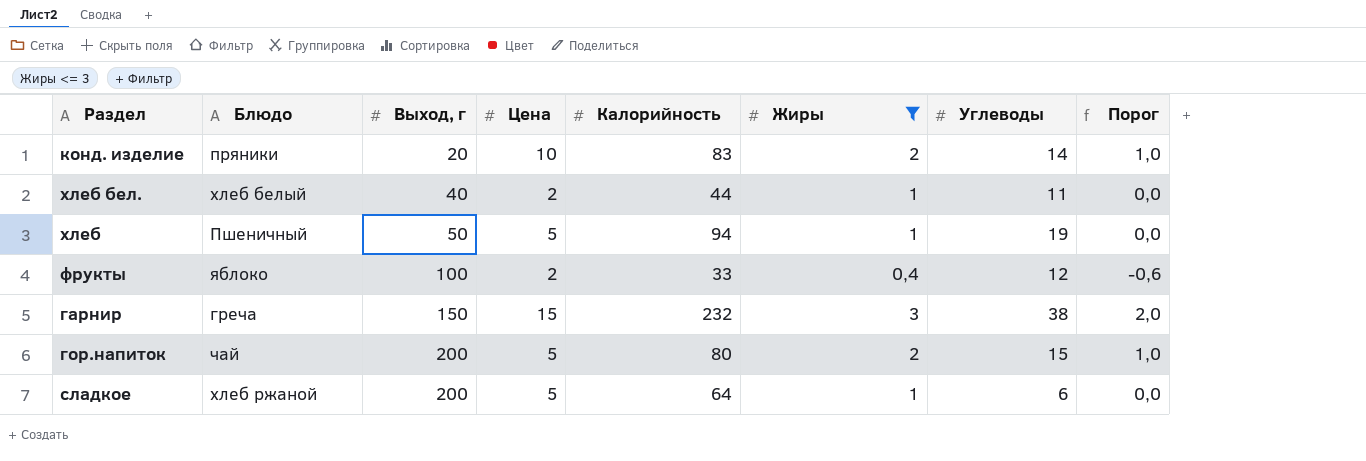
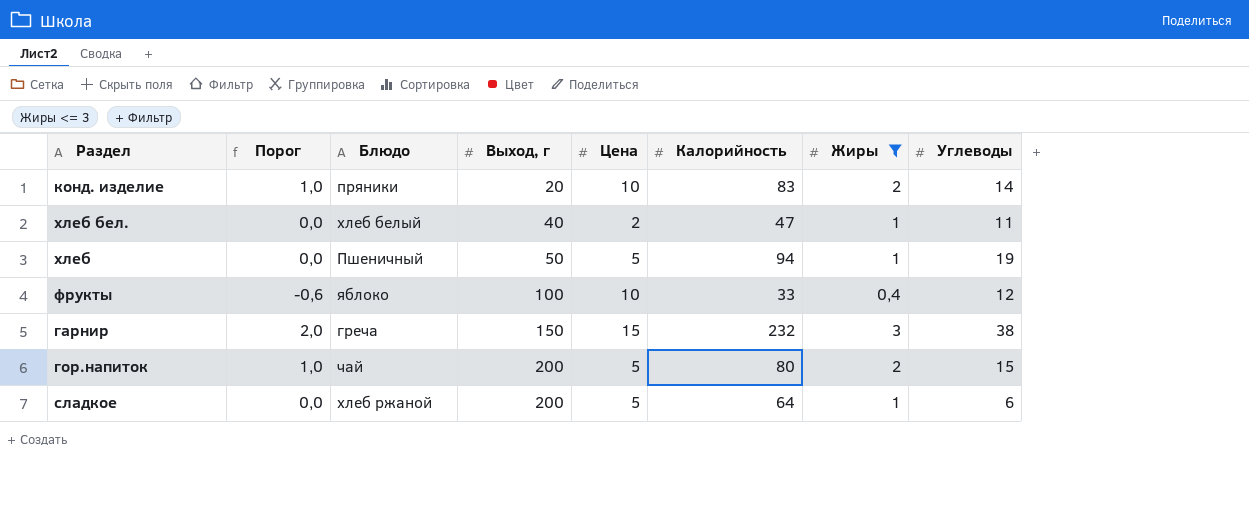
column Порог | position: 8 -> 2
хлеб бел. | Калорийность: 44 -> 47
фрукты | Цена: 2 -> 10

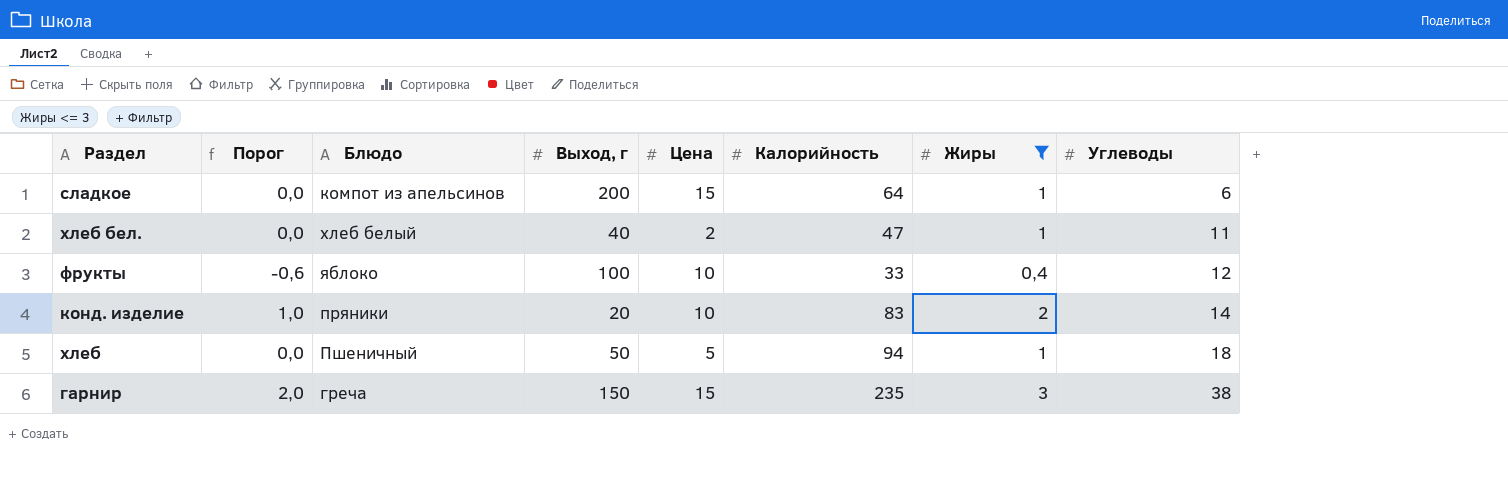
row order: Выход, г ascending -> Углеводы ascending
row гор.напиток: 1,0 | чай | 200 | 5 | 80 | 2 | 15 -> none
сладкое | Блюдо: хлеб ржаной -> компот из апельсинов
сладкое | Цена: 5 -> 15
хлеб | Углеводы: 19 -> 18
гарнир | Калорийность: 232 -> 235

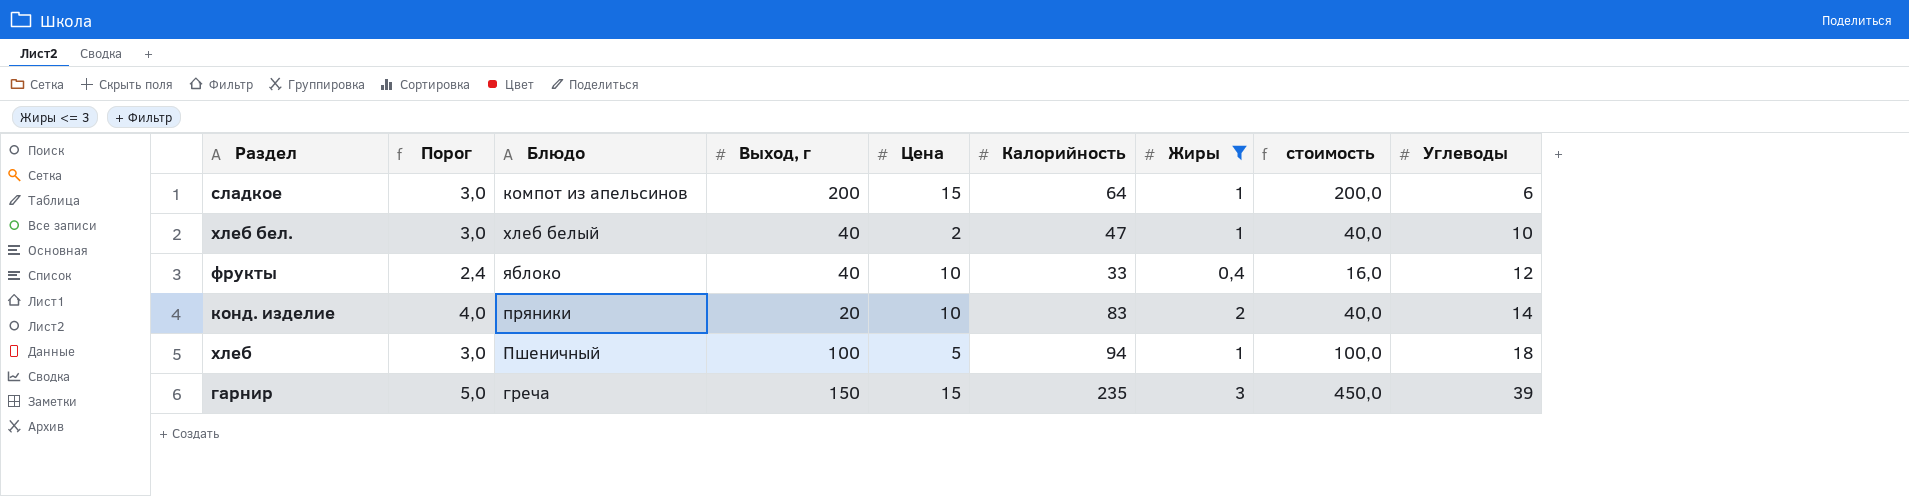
column Порог | formula: [Жиры] - 1 -> [Жиры] + 2
column стоимость | formula: none -> [Выход, г] * [Жиры]
хлеб бел. | Углеводы: 11 -> 10
фрукты | Выход, г: 100 -> 40
хлеб | Выход, г: 50 -> 100
гарнир | Углеводы: 38 -> 39

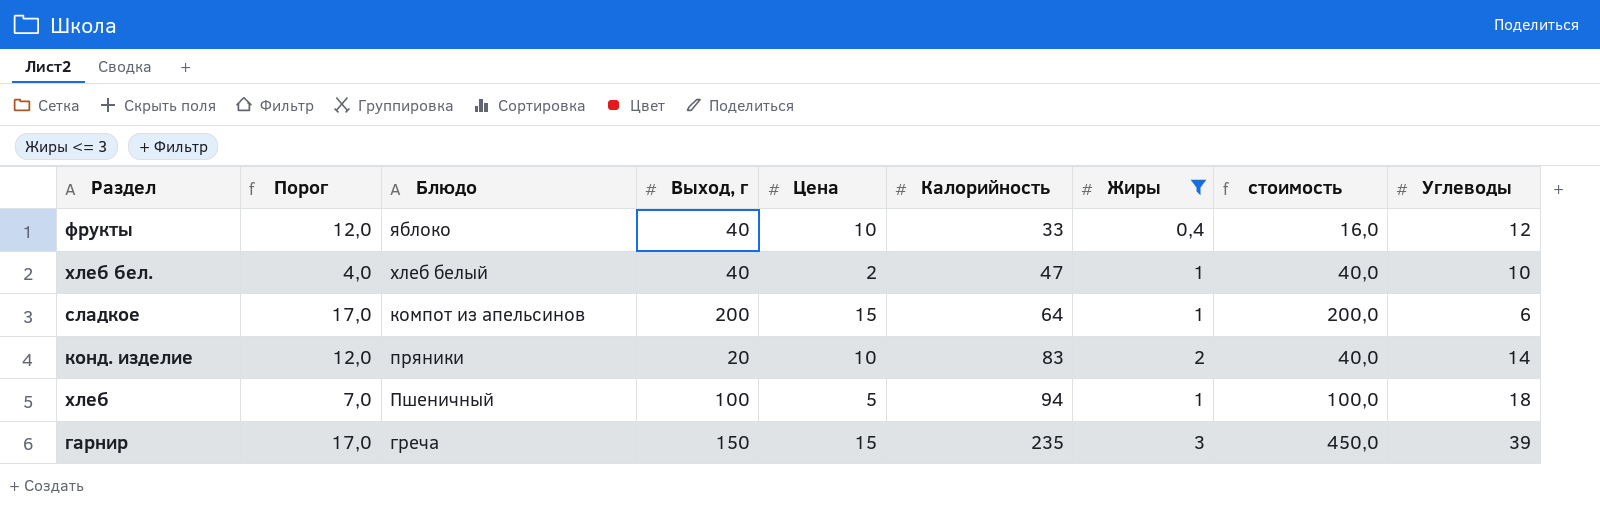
row order: Углеводы ascending -> Калорийность ascending
column Порог | formula: [Жиры] + 2 -> [Цена] + 2

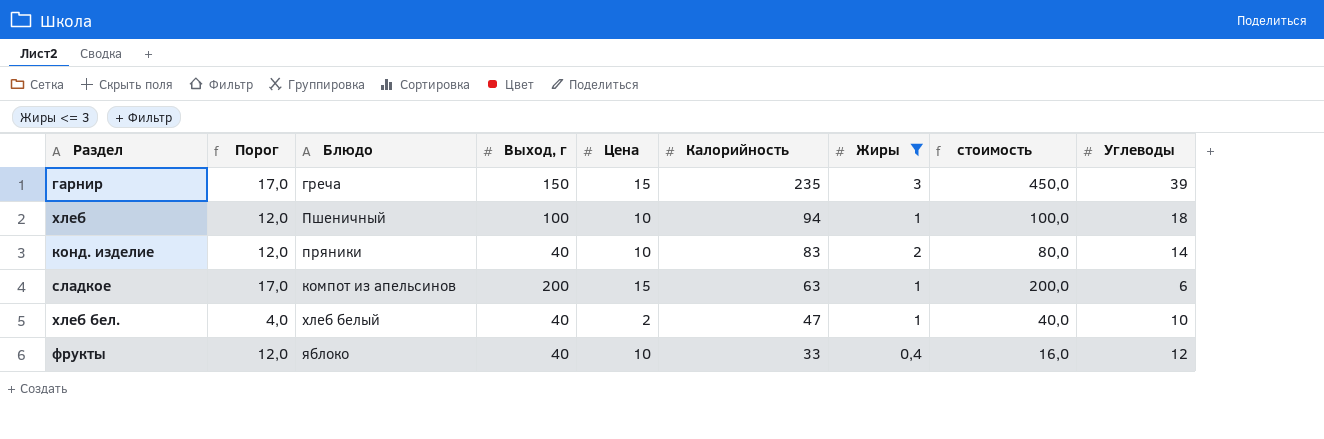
row order: Калорийность ascending -> Калорийность descending
хлеб | Порог: 7,0 -> 12,0
хлеб | Цена: 5 -> 10
конд. изделие | Выход, г: 20 -> 40
конд. изделие | стоимость: 40,0 -> 80,0
сладкое | Калорийность: 64 -> 63

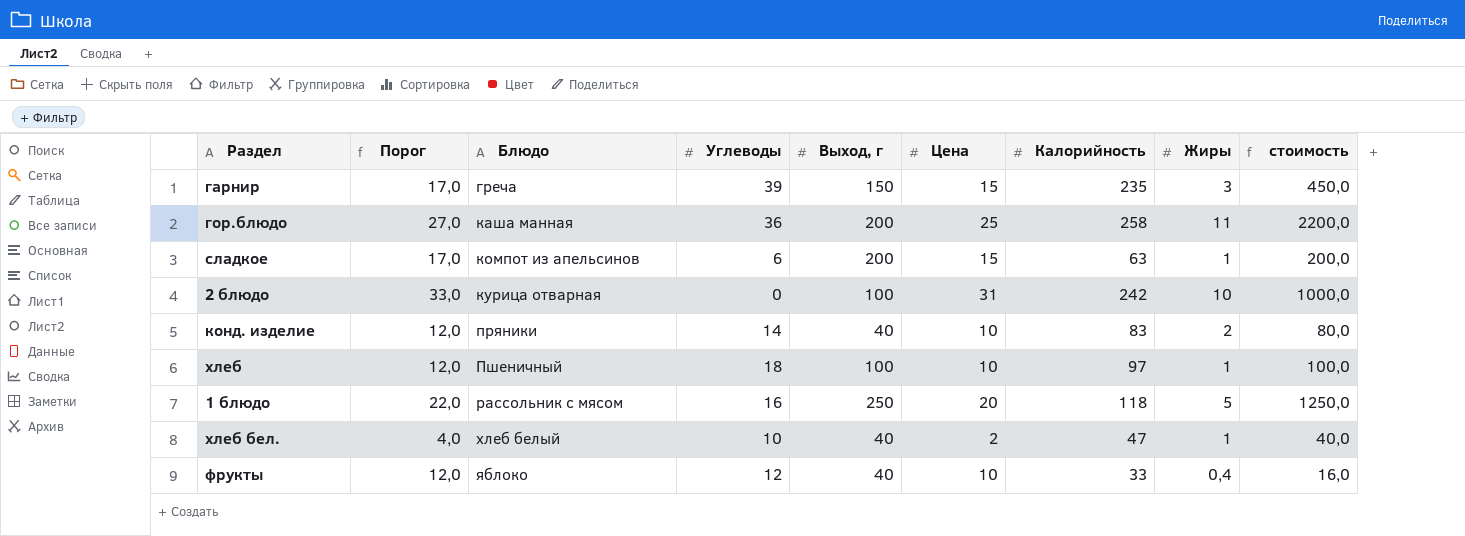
filter: Жиры <= 3 -> none
row order: Калорийность descending -> Блюдо ascending
column Углеводы | position: 9 -> 4
хлеб | Калорийность: 94 -> 97

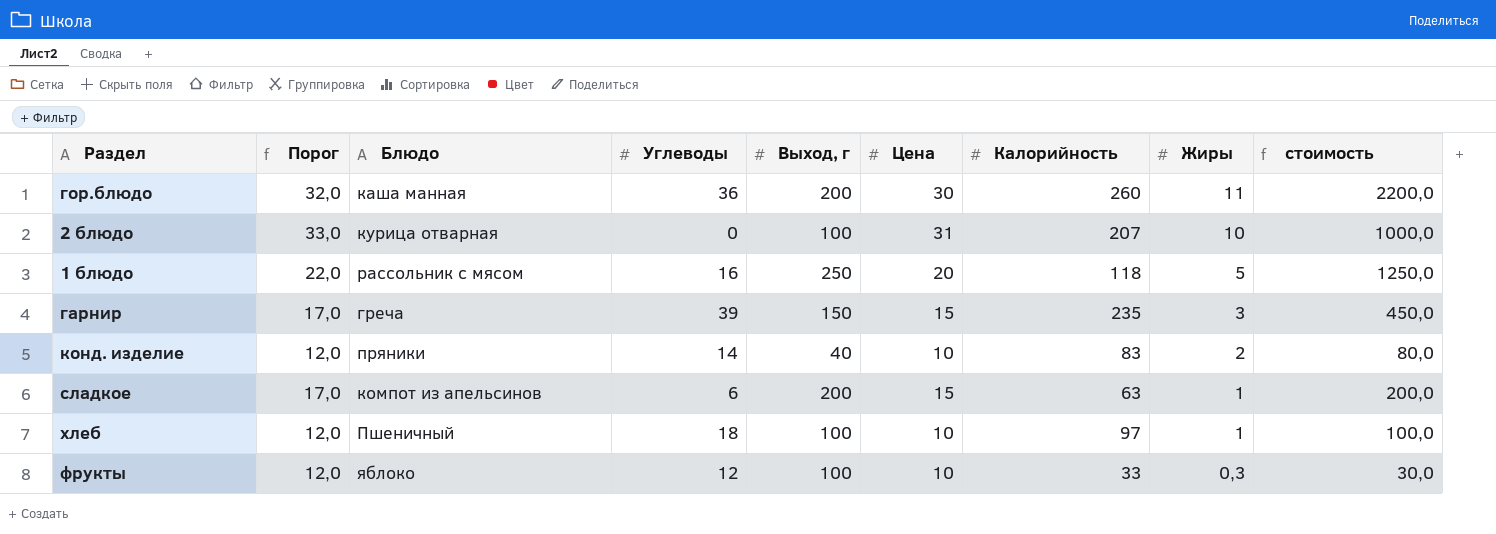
row order: Блюдо ascending -> Жиры descending
row хлеб бел.: 4,0 | хлеб белый | 10 | 40 | 2 | 47 | 1 | 40,0 -> none
гор.блюдо | Порог: 27,0 -> 32,0
гор.блюдо | Цена: 25 -> 30
гор.блюдо | Калорийность: 258 -> 260
2 блюдо | Калорийность: 242 -> 207
фрукты | Выход, г: 40 -> 100
фрукты | Жиры: 0,4 -> 0,3
фрукты | стоимость: 16,0 -> 30,0

